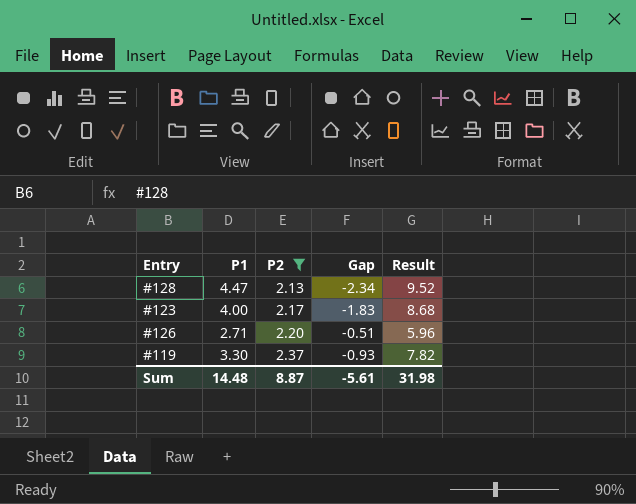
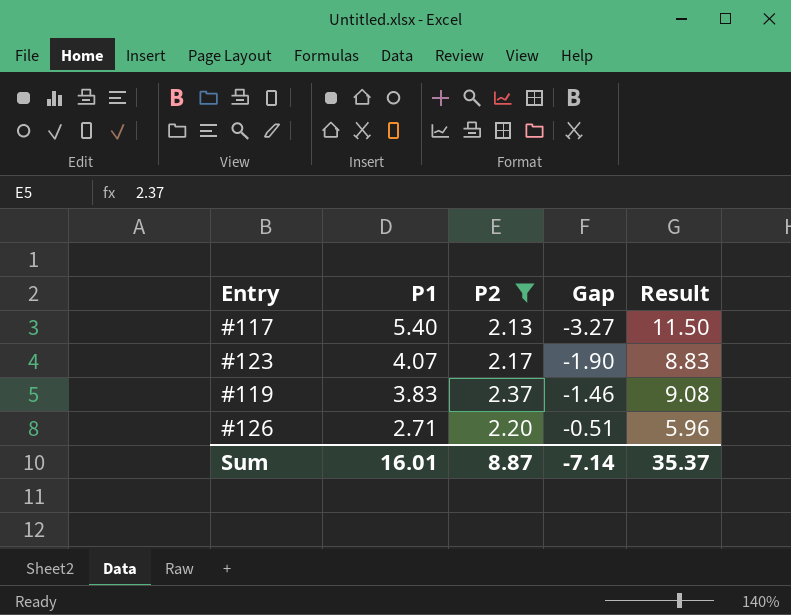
row order: P2 ascending -> P1 descending
row #128: 4.47 | 2.13 | -2.34 | 9.52 -> none
row #117: none -> 5.40 | 2.13 | -3.27 | 11.50
#123 | P1: 4.00 -> 4.07
#123 | Gap: -1.83 -> -1.90
#123 | Result: 8.68 -> 8.83
#119 | P1: 3.30 -> 3.83
#119 | Gap: -0.93 -> -1.46
#119 | Result: 7.82 -> 9.08
Sum | P1: 14.48 -> 16.01
Sum | Gap: -5.61 -> -7.14
Sum | Result: 31.98 -> 35.37

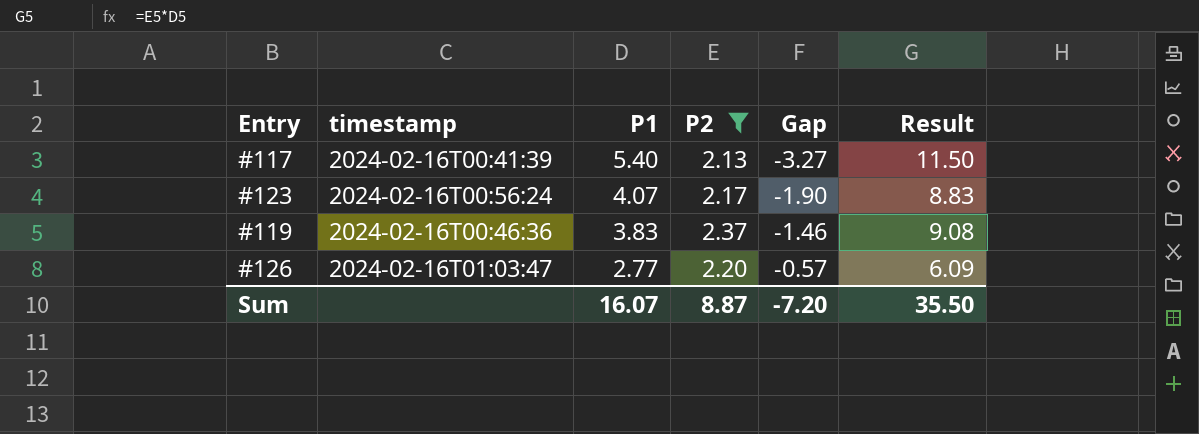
column timestamp | position: none -> 2
#126 | P1: 2.71 -> 2.77
#126 | Gap: -0.51 -> -0.57
#126 | Result: 5.96 -> 6.09
Sum | P1: 16.01 -> 16.07
Sum | Gap: -7.14 -> -7.20
Sum | Result: 35.37 -> 35.50

